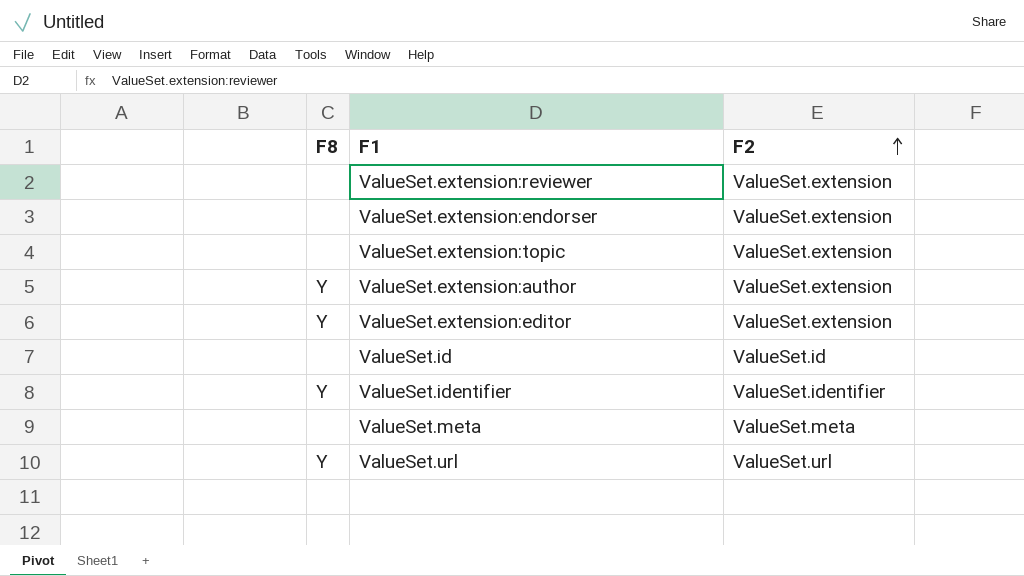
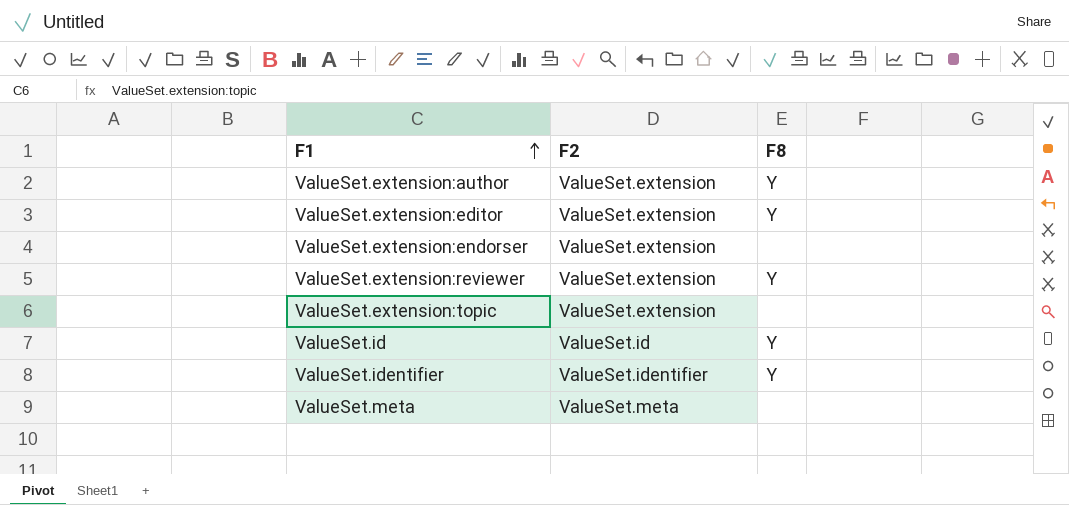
row order: F2 ascending -> F1 ascending
column F8 | position: 1 -> 3
row ValueSet.url: Y | ValueSet.url -> none
ValueSet.extension:reviewer | F8: none -> Y
ValueSet.id | F8: none -> Y

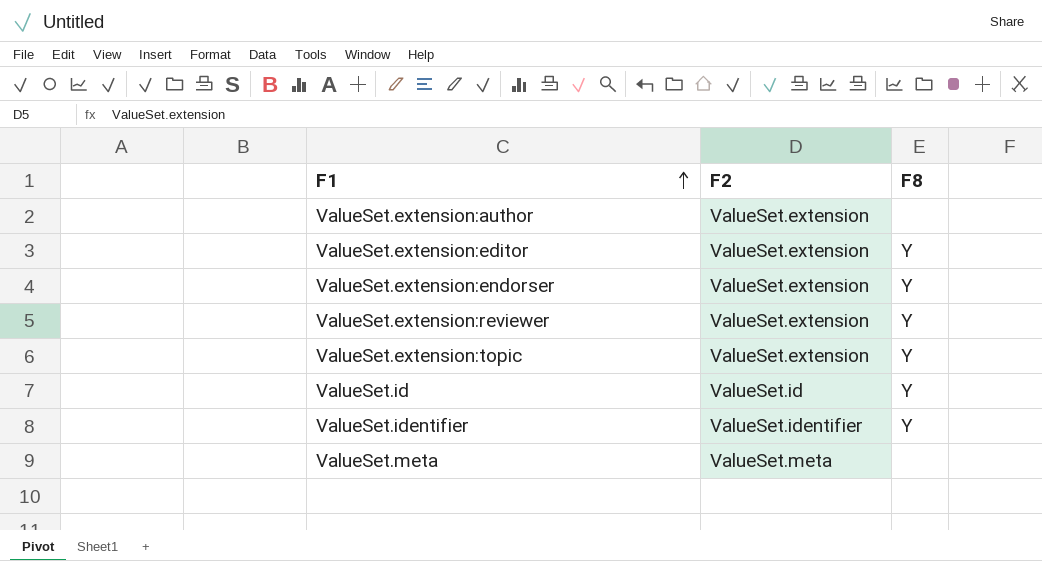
ValueSet.extension:author | F8: Y -> none
ValueSet.extension:endorser | F8: none -> Y
ValueSet.extension:topic | F8: none -> Y

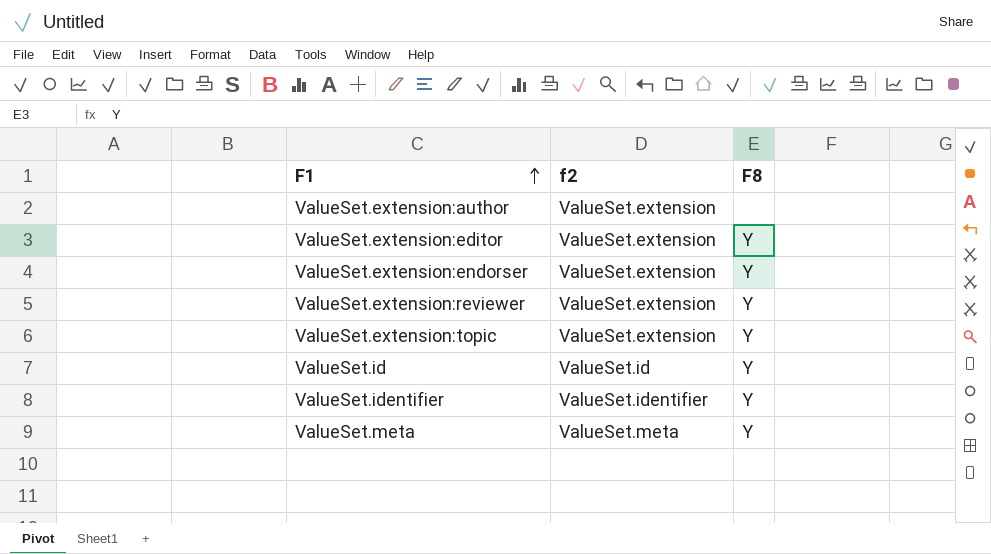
column name: F2 -> f2
ValueSet.meta | F8: none -> Y

